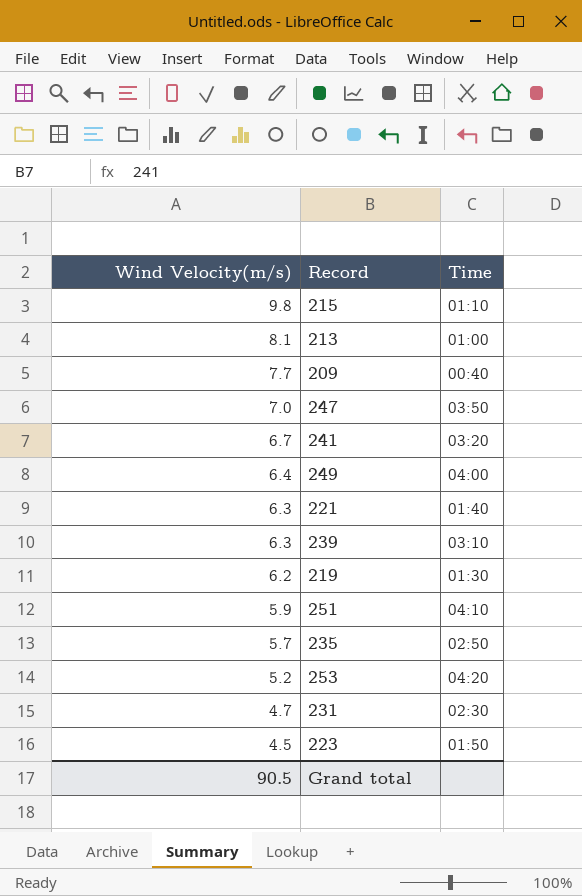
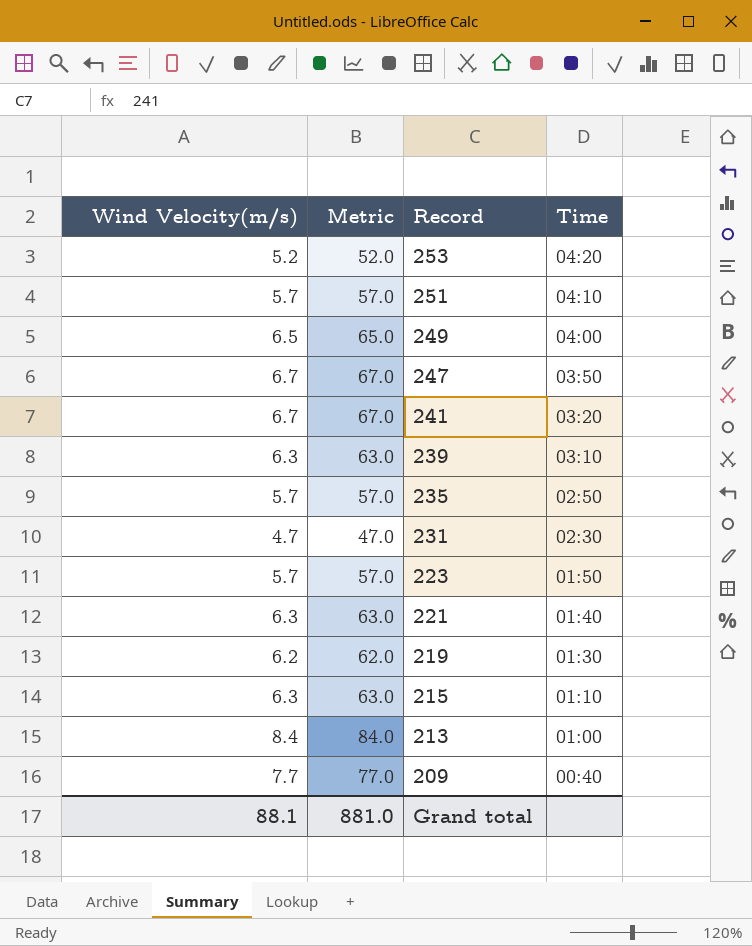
row order: Wind Velocity(m/s) descending -> Record descending
column Metric | formula: none -> [Wind Velocity(m/s)] * 10
251 | Wind Velocity(m/s): 5.9 -> 5.7
249 | Wind Velocity(m/s): 6.4 -> 6.5
247 | Wind Velocity(m/s): 7.0 -> 6.7
223 | Wind Velocity(m/s): 4.5 -> 5.7
215 | Wind Velocity(m/s): 9.8 -> 6.3
213 | Wind Velocity(m/s): 8.1 -> 8.4
Grand total | Wind Velocity(m/s): 90.5 -> 88.1

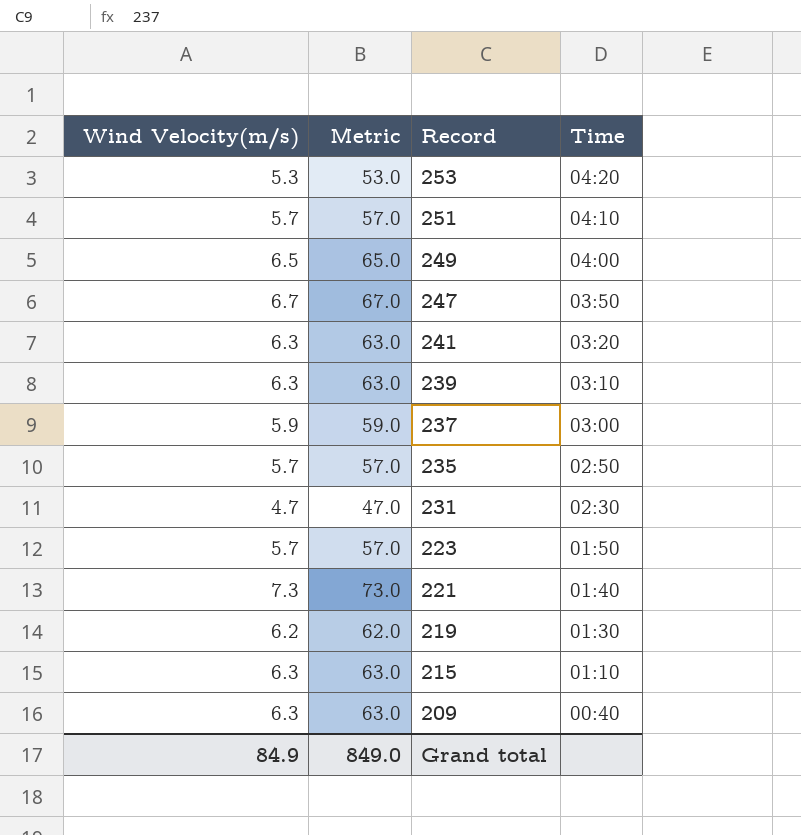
row 213: 8.4 | 84.0 | 01:00 -> none
253 | Wind Velocity(m/s): 5.2 -> 5.3
253 | Metric: 52.0 -> 53.0
241 | Wind Velocity(m/s): 6.7 -> 6.3
241 | Metric: 67.0 -> 63.0
row 237: none -> 5.9 | 59.0 | 03:00
221 | Wind Velocity(m/s): 6.3 -> 7.3
221 | Metric: 63.0 -> 73.0
209 | Wind Velocity(m/s): 7.7 -> 6.3
209 | Metric: 77.0 -> 63.0
Grand total | Wind Velocity(m/s): 88.1 -> 84.9
Grand total | Metric: 881.0 -> 849.0

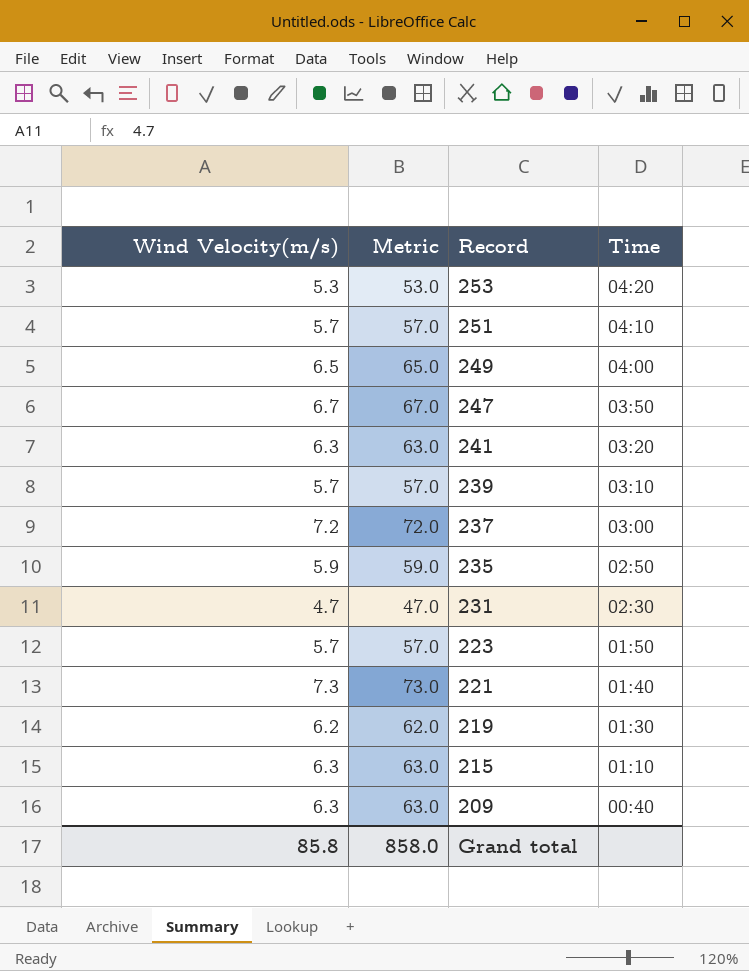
239 | Wind Velocity(m/s): 6.3 -> 5.7
239 | Metric: 63.0 -> 57.0
237 | Wind Velocity(m/s): 5.9 -> 7.2
237 | Metric: 59.0 -> 72.0
235 | Wind Velocity(m/s): 5.7 -> 5.9
235 | Metric: 57.0 -> 59.0
Grand total | Wind Velocity(m/s): 84.9 -> 85.8
Grand total | Metric: 849.0 -> 858.0

